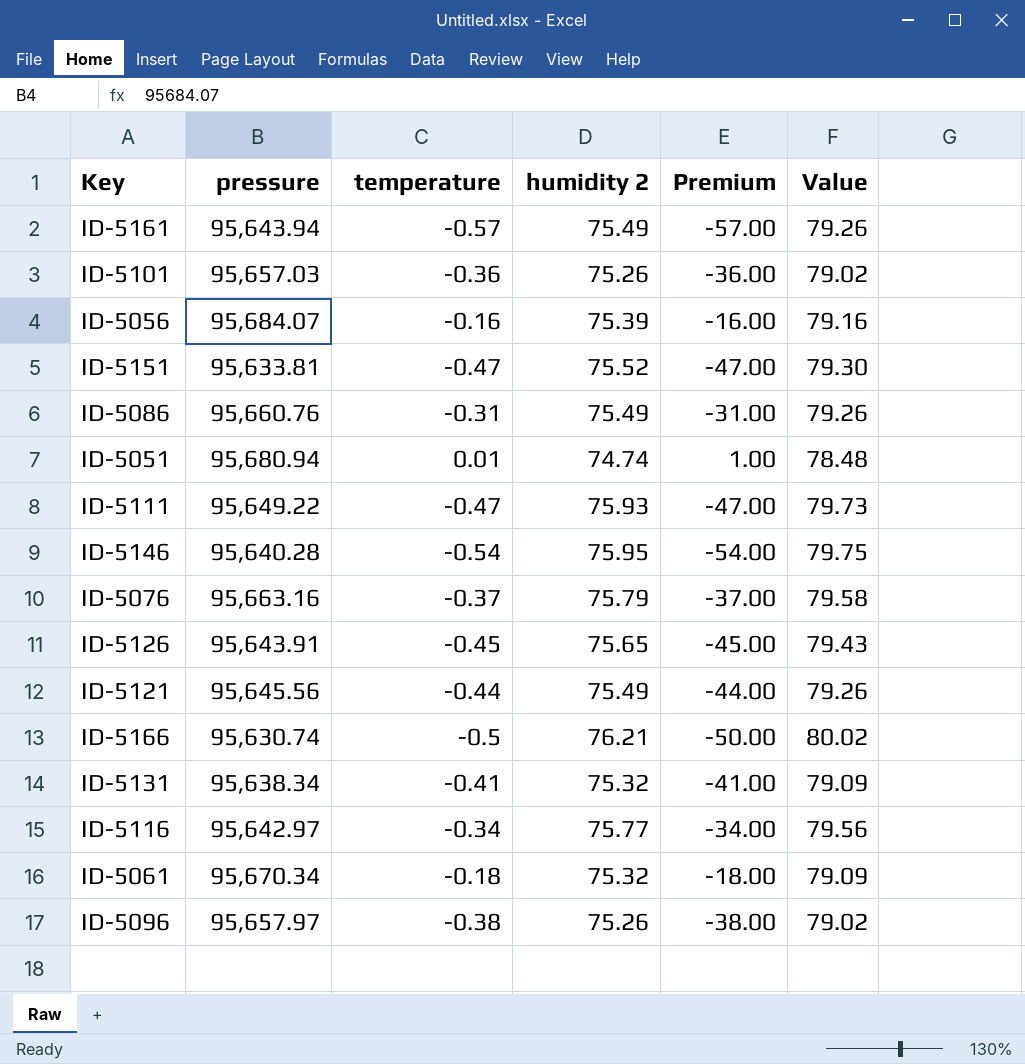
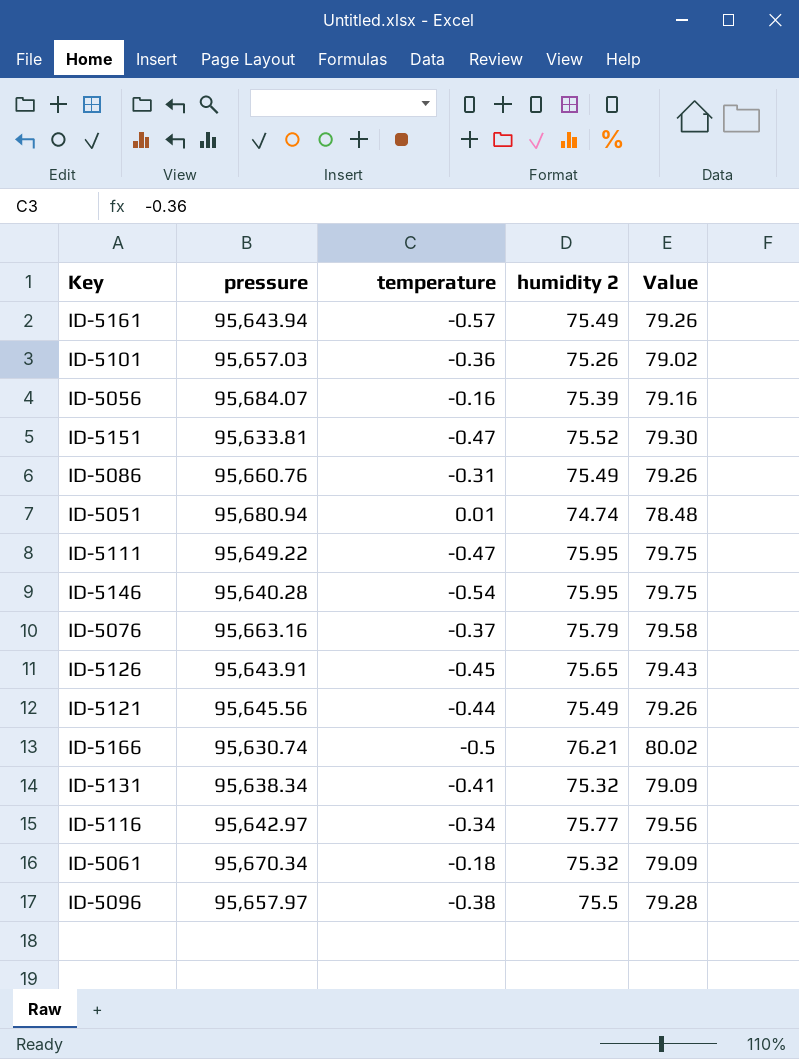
column Premium | formula: [temperature] * 100 -> none
ID-5111 | humidity 2: 75.93 -> 75.95
ID-5111 | Value: 79.73 -> 79.75
ID-5096 | humidity 2: 75.26 -> 75.5
ID-5096 | Value: 79.02 -> 79.28

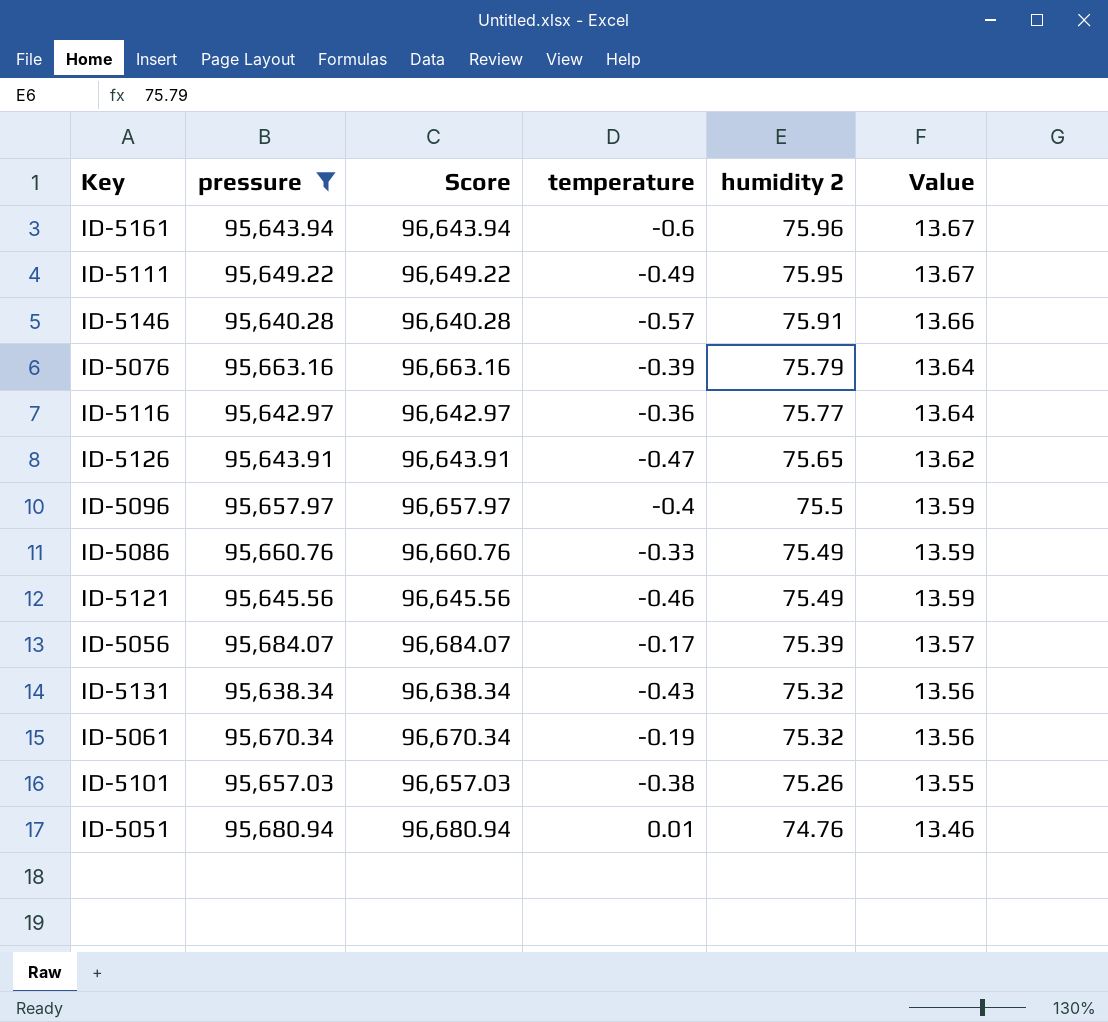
filter: none -> pressure >= 95,638.34
row order: none -> humidity 2 descending
column Score | formula: none -> [pressure] + 1000
column Value | formula: [humidity 2] * 1.05 -> [humidity 2] * 0.18
ID-5161 | temperature: -0.57 -> -0.6
ID-5161 | humidity 2: 75.49 -> 75.96
ID-5111 | temperature: -0.47 -> -0.49
ID-5146 | temperature: -0.54 -> -0.57
ID-5146 | humidity 2: 75.95 -> 75.91
ID-5076 | temperature: -0.37 -> -0.39
ID-5116 | temperature: -0.34 -> -0.36
ID-5126 | temperature: -0.45 -> -0.47
ID-5096 | temperature: -0.38 -> -0.4
ID-5086 | temperature: -0.31 -> -0.33
ID-5121 | temperature: -0.44 -> -0.46
ID-5056 | temperature: -0.16 -> -0.17
ID-5131 | temperature: -0.41 -> -0.43
ID-5061 | temperature: -0.18 -> -0.19
ID-5101 | temperature: -0.36 -> -0.38
ID-5051 | humidity 2: 74.74 -> 74.76

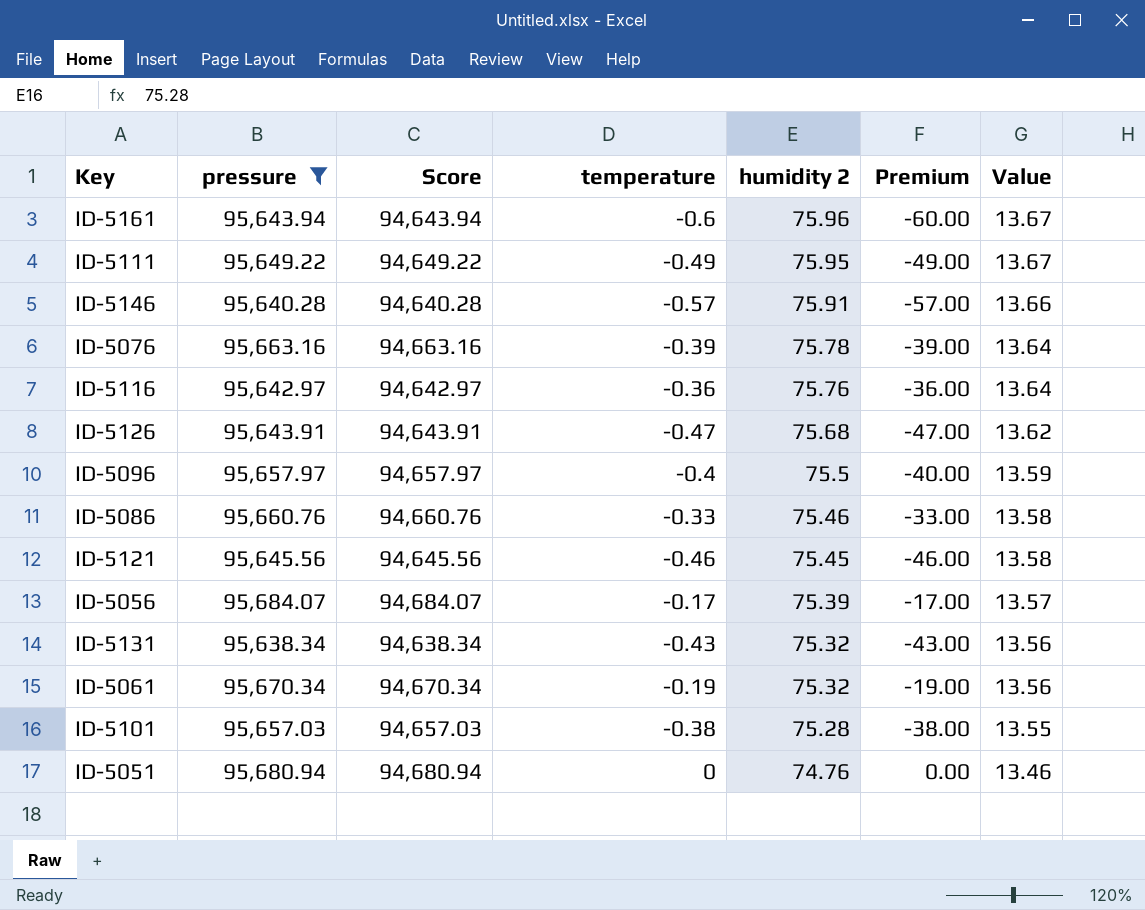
column Score | formula: [pressure] + 1000 -> [pressure] - 1000
column Premium | formula: none -> [temperature] * 100
ID-5076 | humidity 2: 75.79 -> 75.78
ID-5116 | humidity 2: 75.77 -> 75.76
ID-5126 | humidity 2: 75.65 -> 75.68
ID-5086 | humidity 2: 75.49 -> 75.46
ID-5086 | Value: 13.59 -> 13.58
ID-5121 | humidity 2: 75.49 -> 75.45
ID-5121 | Value: 13.59 -> 13.58
ID-5101 | humidity 2: 75.26 -> 75.28
ID-5051 | temperature: 0.01 -> 0

